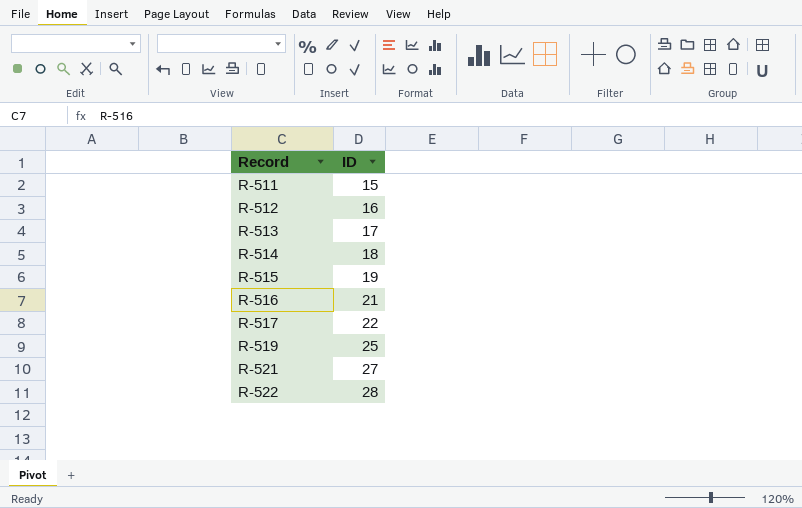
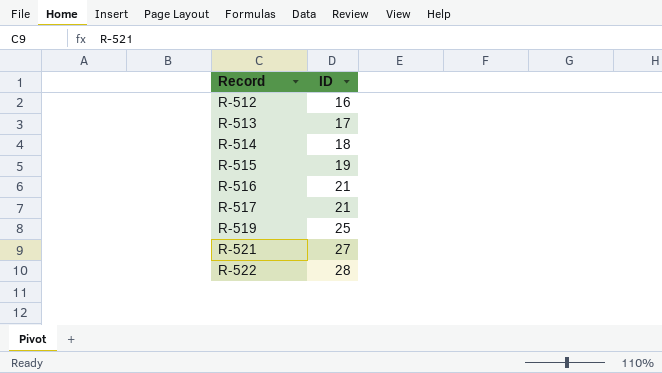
row R-511: 15 -> none
R-517 | ID: 22 -> 21

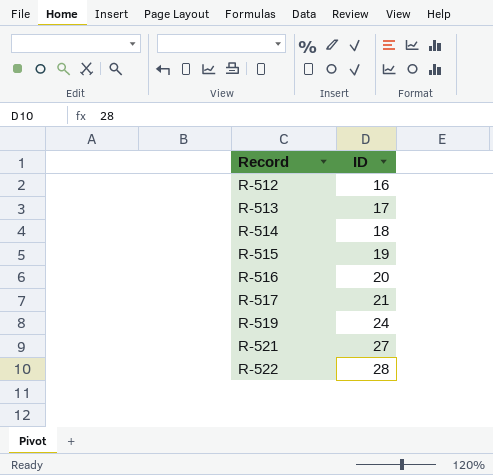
R-516 | ID: 21 -> 20
R-519 | ID: 25 -> 24

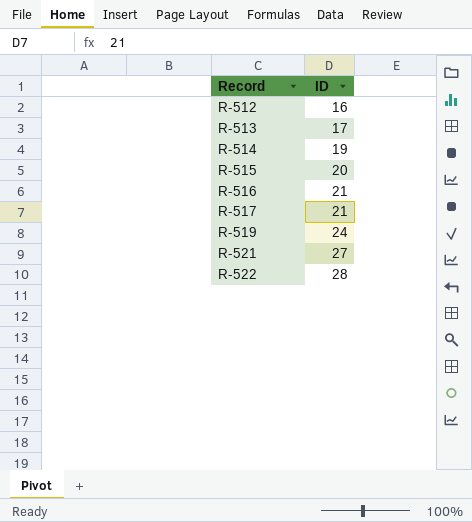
R-514 | ID: 18 -> 19
R-515 | ID: 19 -> 20
R-516 | ID: 20 -> 21

